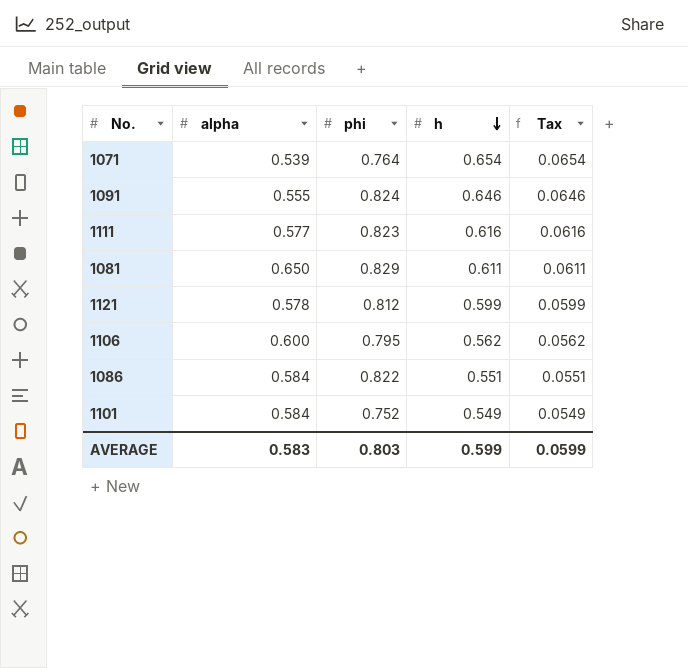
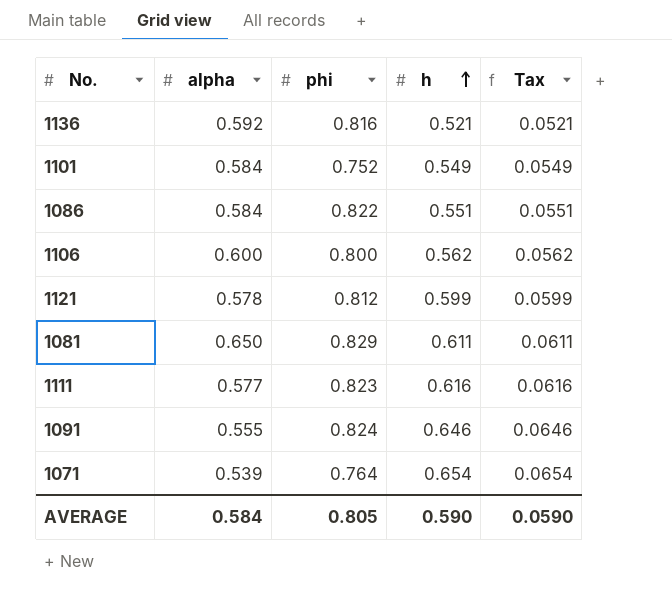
row order: h descending -> h ascending
row 1136: none -> 0.592 | 0.816 | 0.521 | 0.0521
1106 | phi: 0.795 -> 0.800
AVERAGE | alpha: 0.583 -> 0.584
AVERAGE | phi: 0.803 -> 0.805
AVERAGE | h: 0.599 -> 0.590
AVERAGE | Tax: 0.0599 -> 0.0590

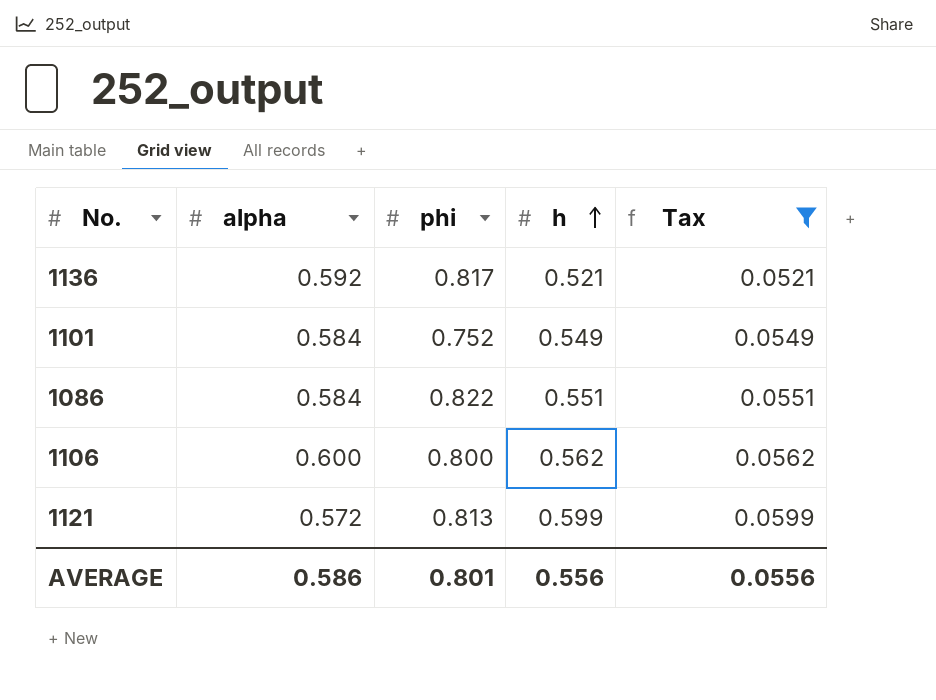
filter: none -> Tax <= 0.0599
1136 | phi: 0.816 -> 0.817
1121 | alpha: 0.578 -> 0.572
1121 | phi: 0.812 -> 0.813
AVERAGE | alpha: 0.584 -> 0.586
AVERAGE | phi: 0.805 -> 0.801
AVERAGE | h: 0.590 -> 0.556
AVERAGE | Tax: 0.0590 -> 0.0556

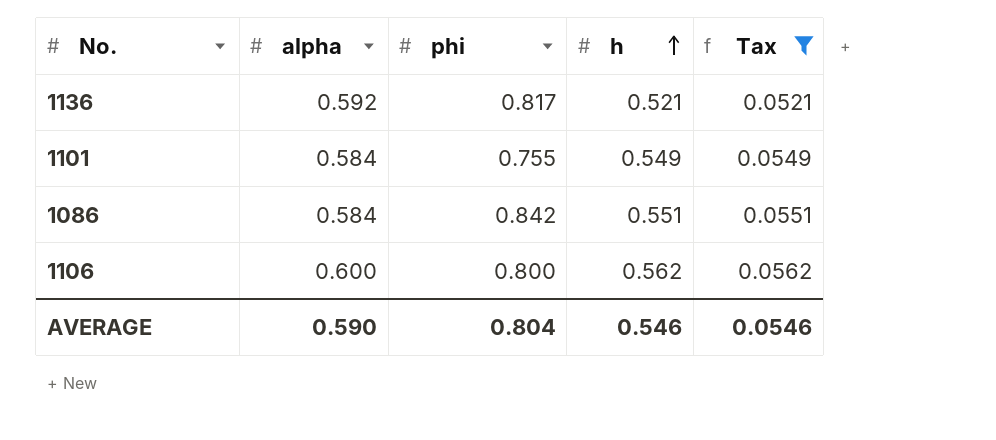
row 1121: 0.572 | 0.813 | 0.599 | 0.0599 -> none
1101 | phi: 0.752 -> 0.755
1086 | phi: 0.822 -> 0.842
AVERAGE | alpha: 0.586 -> 0.590
AVERAGE | phi: 0.801 -> 0.804
AVERAGE | h: 0.556 -> 0.546
AVERAGE | Tax: 0.0556 -> 0.0546

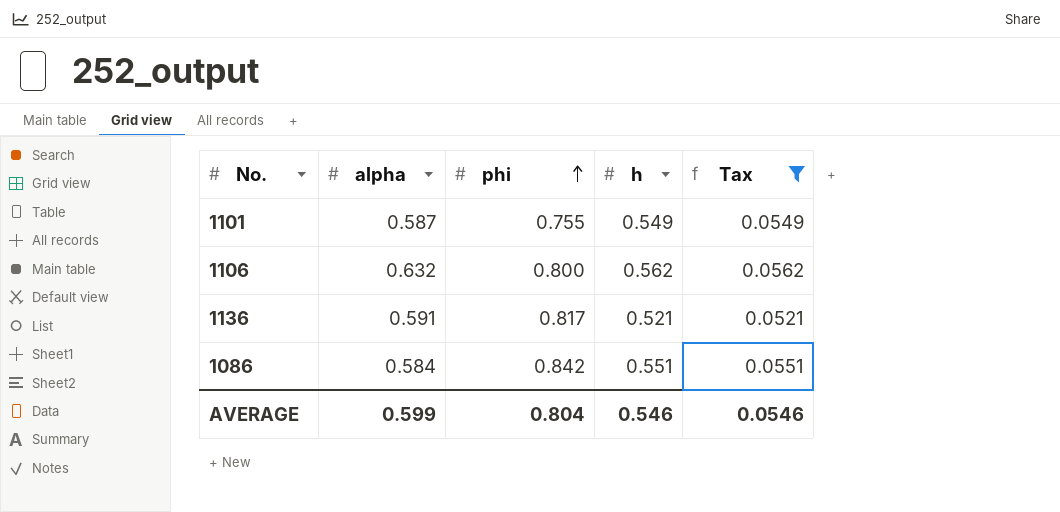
row order: h ascending -> phi ascending
1101 | alpha: 0.584 -> 0.587
1106 | alpha: 0.600 -> 0.632
1136 | alpha: 0.592 -> 0.591
AVERAGE | alpha: 0.590 -> 0.599

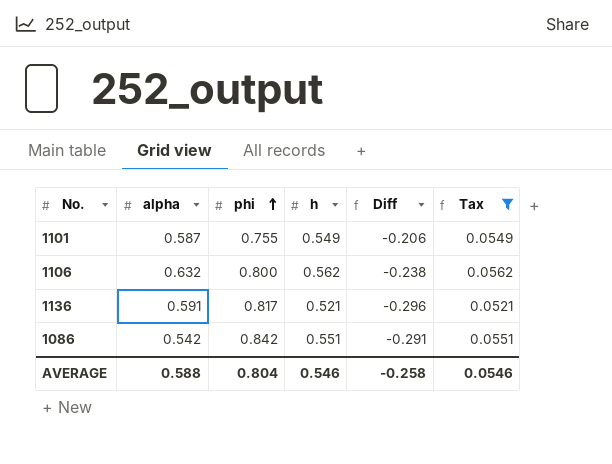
column Diff | formula: none -> [h] - [phi]
1086 | alpha: 0.584 -> 0.542
AVERAGE | alpha: 0.599 -> 0.588

